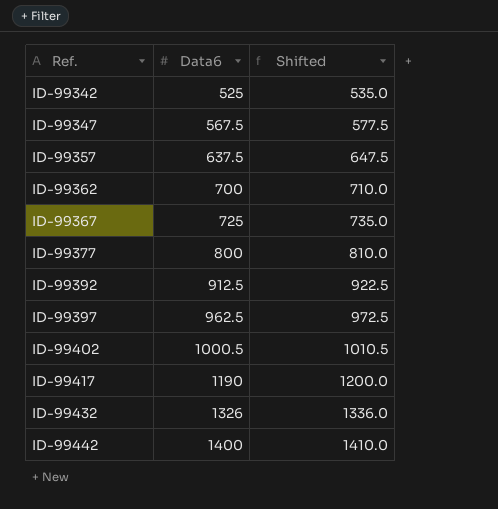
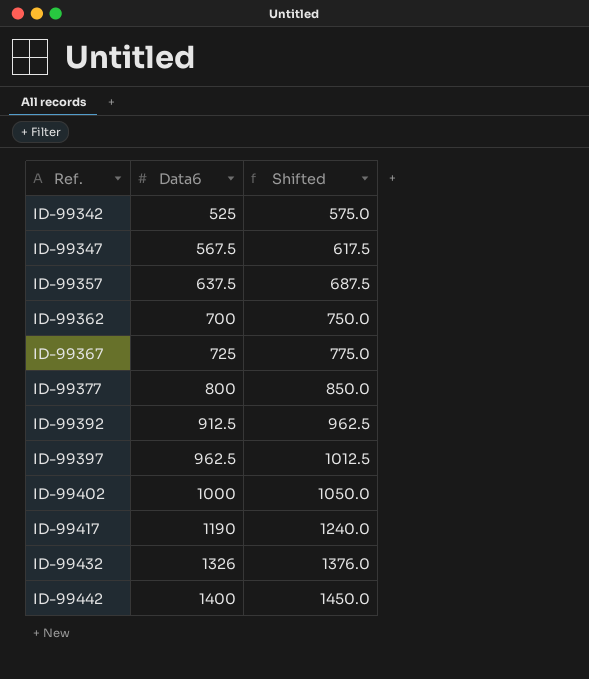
column Shifted | formula: [Data6] + 10 -> [Data6] + 50
ID-99402 | Data6: 1000.5 -> 1000

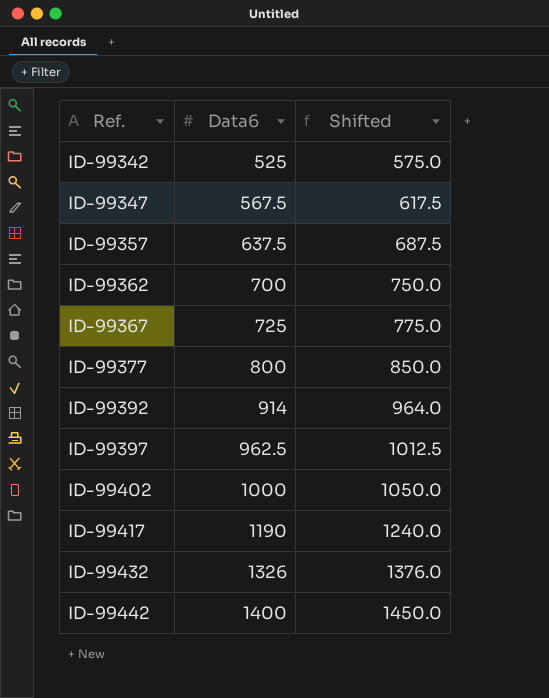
ID-99392 | Data6: 912.5 -> 914
ID-99392 | Shifted: 962.5 -> 964.0

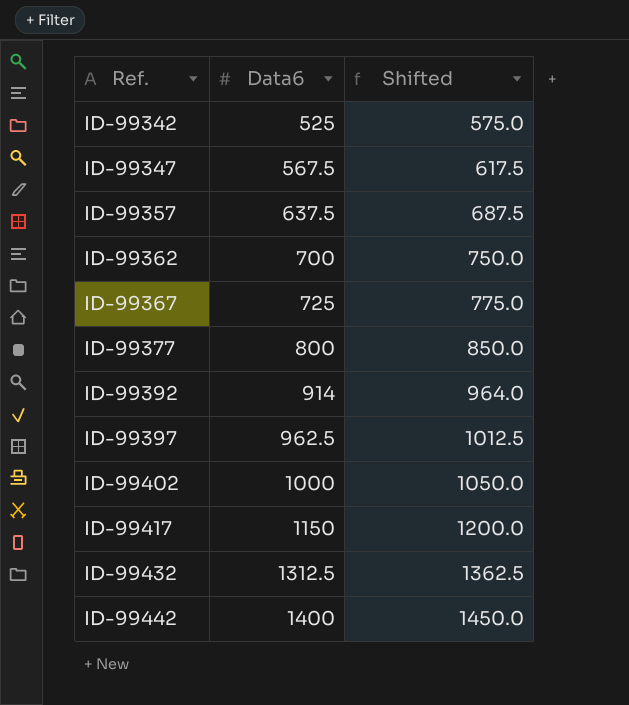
ID-99417 | Data6: 1190 -> 1150
ID-99417 | Shifted: 1240.0 -> 1200.0
ID-99432 | Data6: 1326 -> 1312.5
ID-99432 | Shifted: 1376.0 -> 1362.5

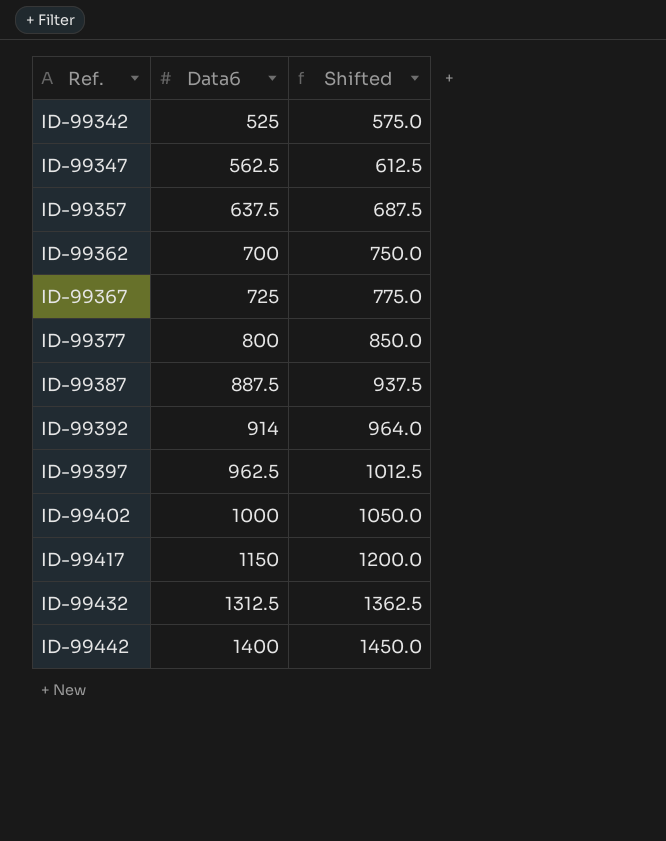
ID-99347 | Data6: 567.5 -> 562.5
ID-99347 | Shifted: 617.5 -> 612.5
row ID-99387: none -> 887.5 | 937.5

